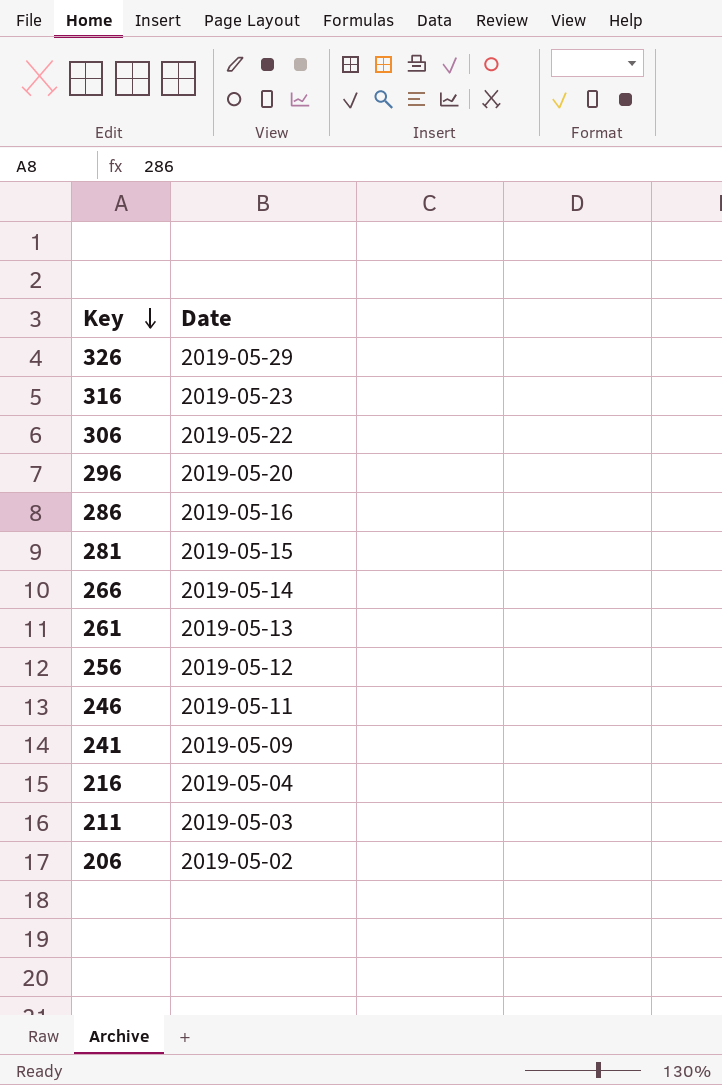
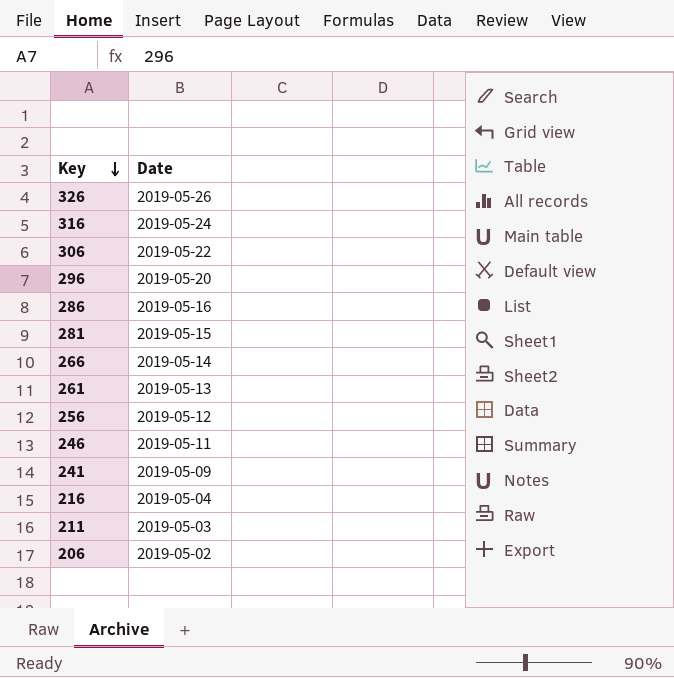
326 | Date: 2019-05-29 -> 2019-05-26
316 | Date: 2019-05-23 -> 2019-05-24

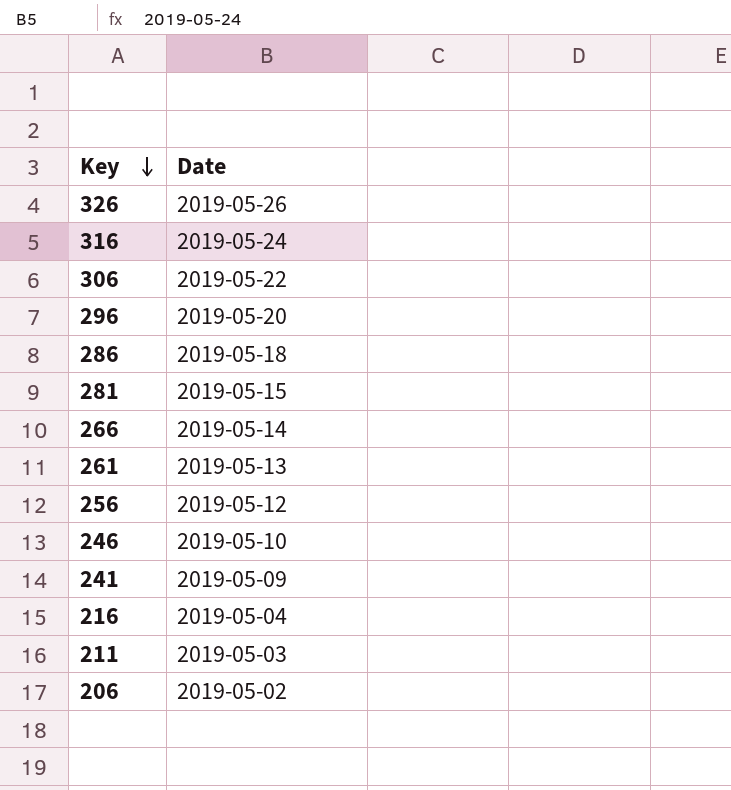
286 | Date: 2019-05-16 -> 2019-05-18
246 | Date: 2019-05-11 -> 2019-05-10

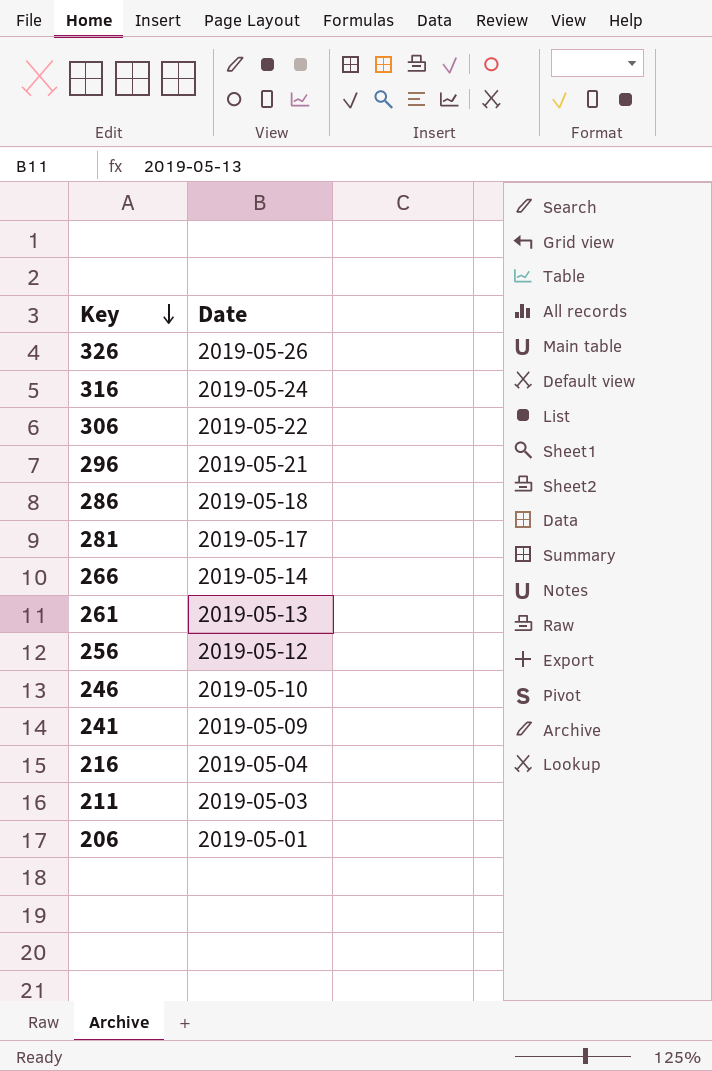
296 | Date: 2019-05-20 -> 2019-05-21
281 | Date: 2019-05-15 -> 2019-05-17
206 | Date: 2019-05-02 -> 2019-05-01

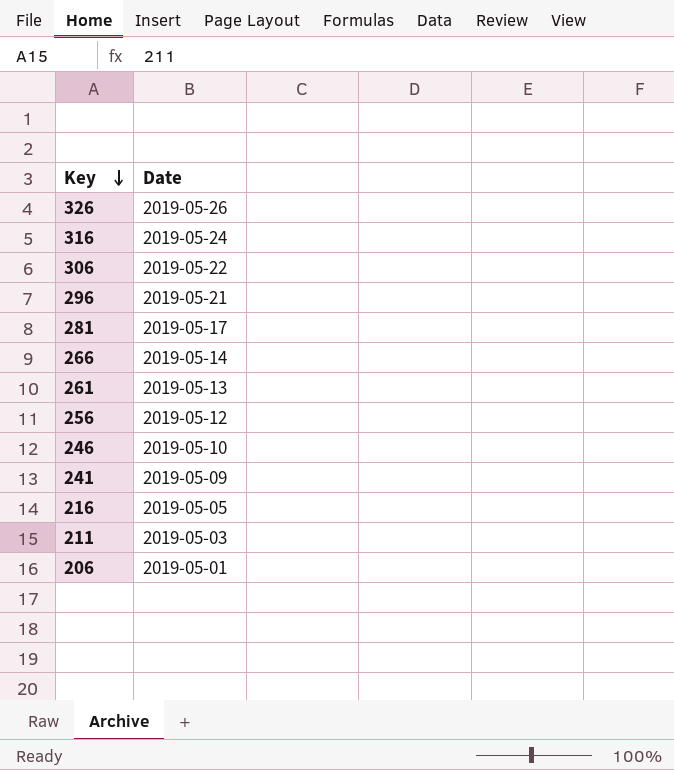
row 286: 2019-05-18 -> none
216 | Date: 2019-05-04 -> 2019-05-05

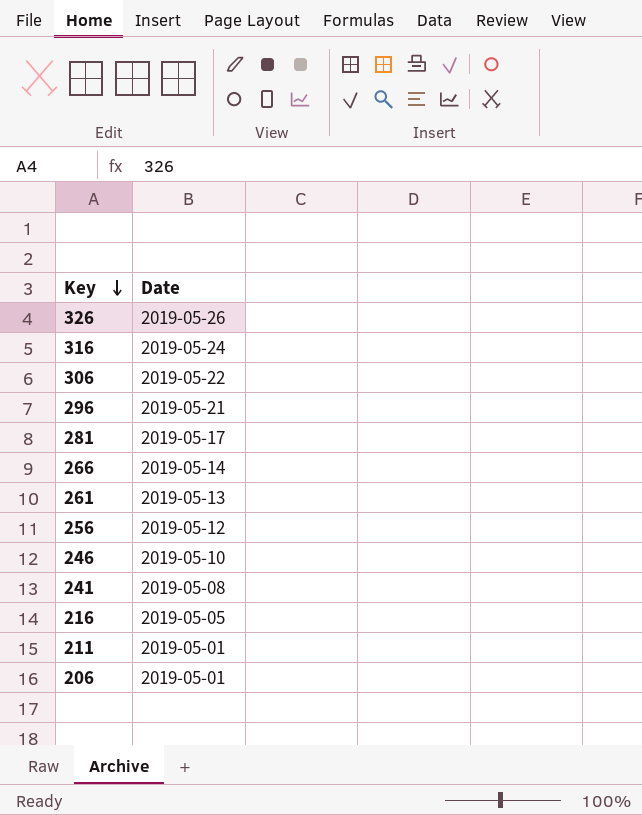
241 | Date: 2019-05-09 -> 2019-05-08
211 | Date: 2019-05-03 -> 2019-05-01

